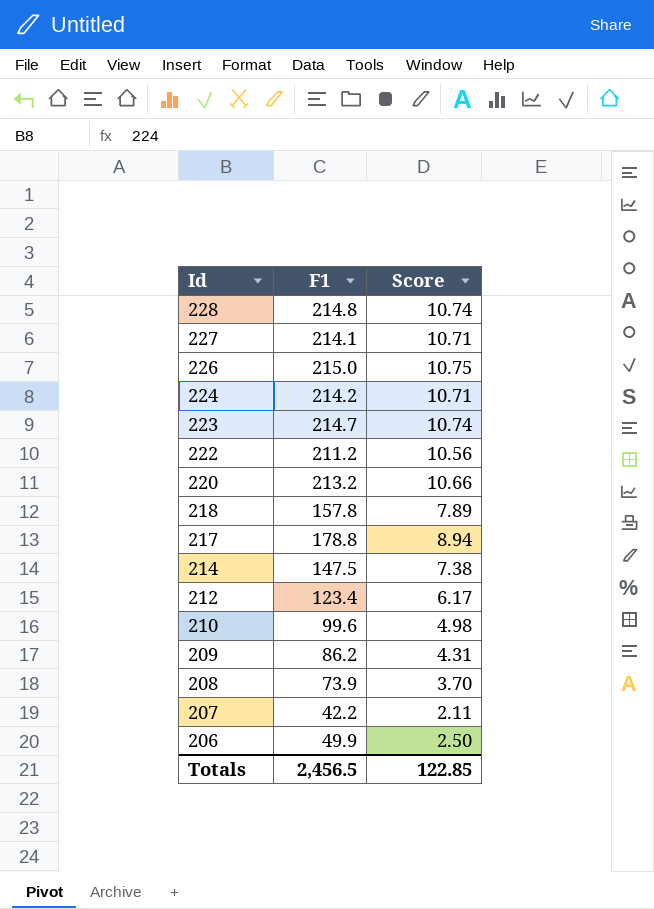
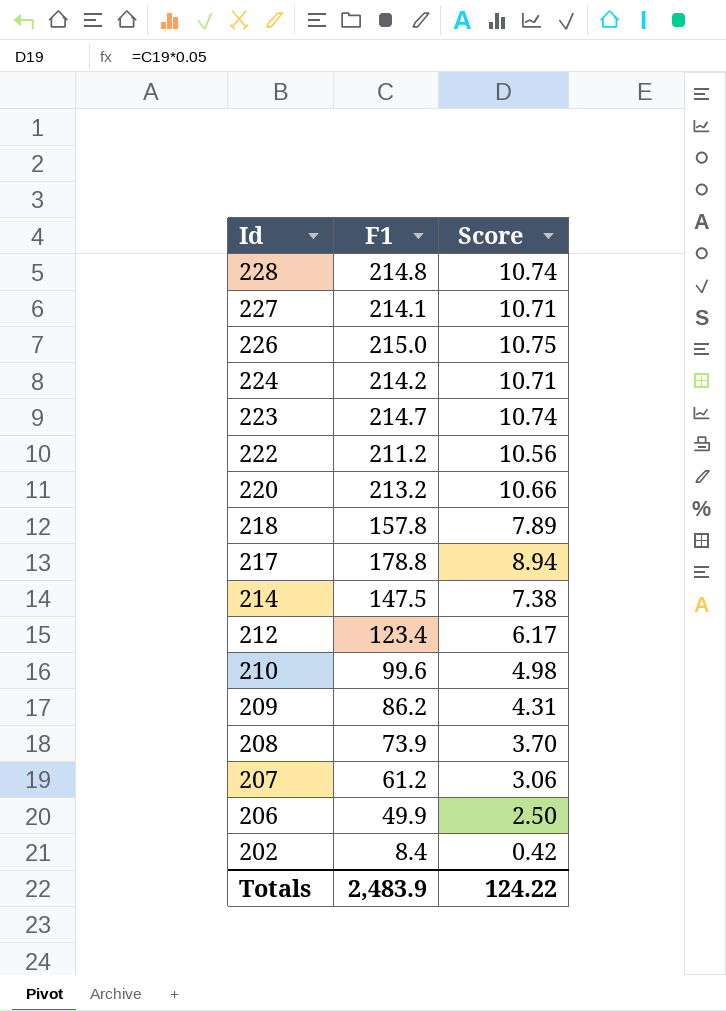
207 | F1: 42.2 -> 61.2
207 | Score: 2.11 -> 3.06
row 202: none -> 8.4 | 0.42
Totals | F1: 2,456.5 -> 2,483.9
Totals | Score: 122.85 -> 124.22

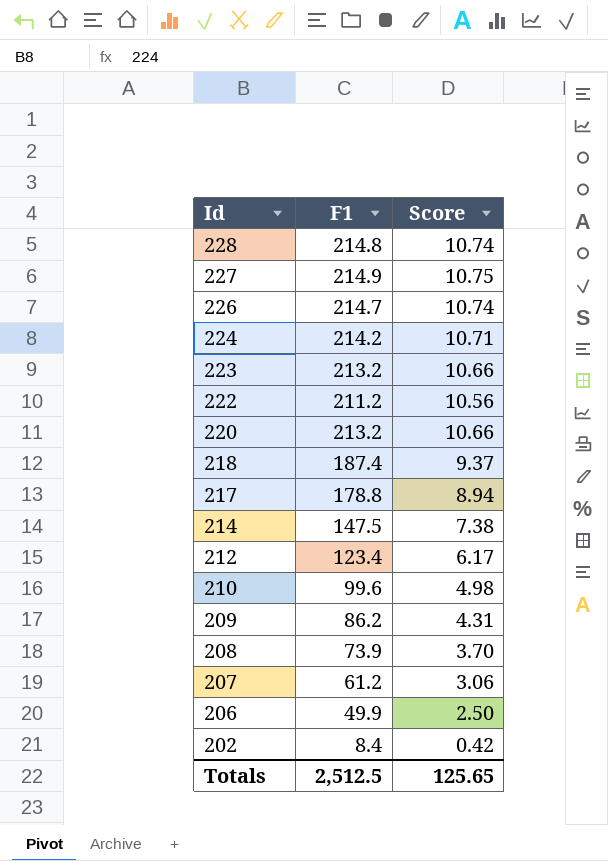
227 | F1: 214.1 -> 214.9
227 | Score: 10.71 -> 10.75
226 | F1: 215.0 -> 214.7
226 | Score: 10.75 -> 10.74
223 | F1: 214.7 -> 213.2
223 | Score: 10.74 -> 10.66
218 | F1: 157.8 -> 187.4
218 | Score: 7.89 -> 9.37
Totals | F1: 2,483.9 -> 2,512.5
Totals | Score: 124.22 -> 125.65

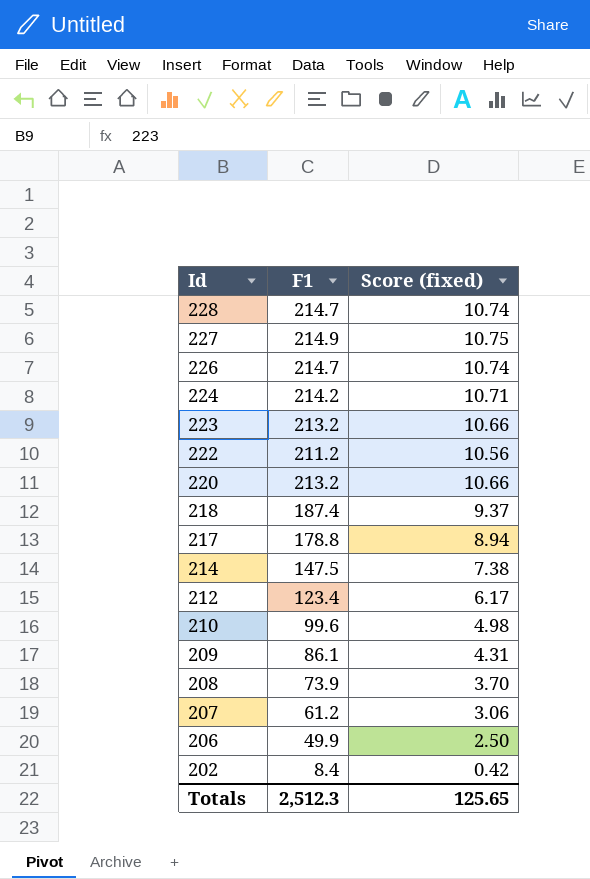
column name: Score -> Score (fixed)
228 | F1: 214.8 -> 214.7
209 | F1: 86.2 -> 86.1
Totals | F1: 2,512.5 -> 2,512.3

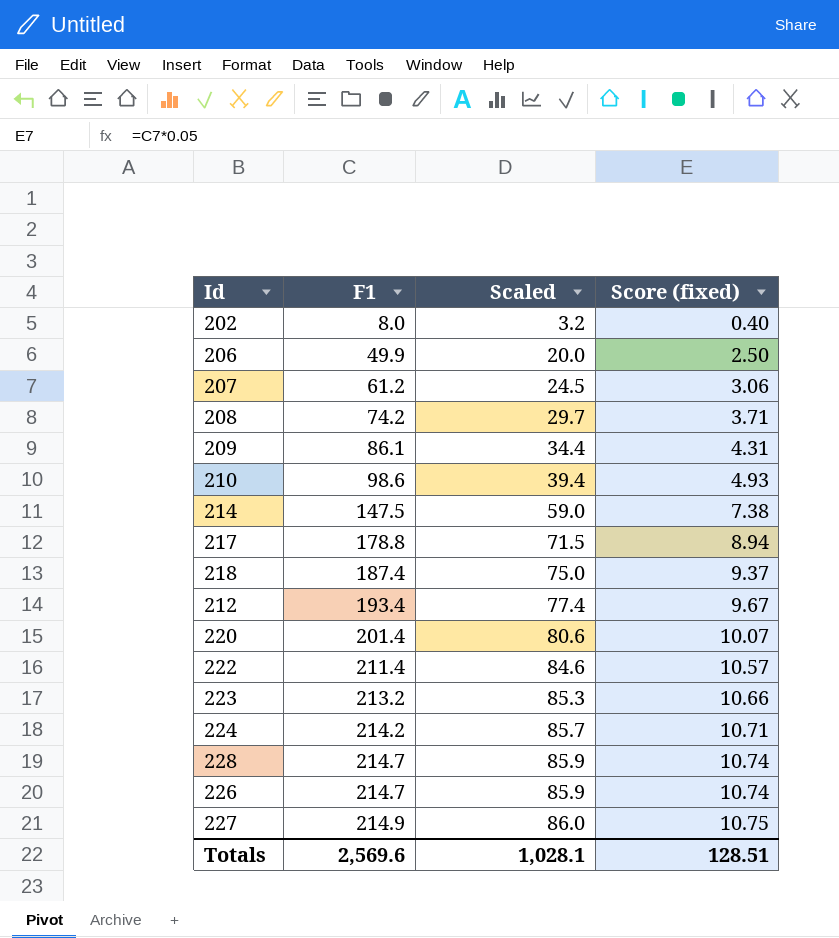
row order: Id descending -> F1 ascending
column Scaled | formula: none -> [F1] * 0.4
202 | F1: 8.4 -> 8.0
202 | Score (fixed): 0.42 -> 0.40
208 | F1: 73.9 -> 74.2
208 | Score (fixed): 3.70 -> 3.71
210 | F1: 99.6 -> 98.6
210 | Score (fixed): 4.98 -> 4.93
212 | F1: 123.4 -> 193.4
212 | Score (fixed): 6.17 -> 9.67
220 | F1: 213.2 -> 201.4
220 | Score (fixed): 10.66 -> 10.07
222 | F1: 211.2 -> 211.4
222 | Score (fixed): 10.56 -> 10.57
Totals | F1: 2,512.3 -> 2,569.6
Totals | Score (fixed): 125.65 -> 128.51

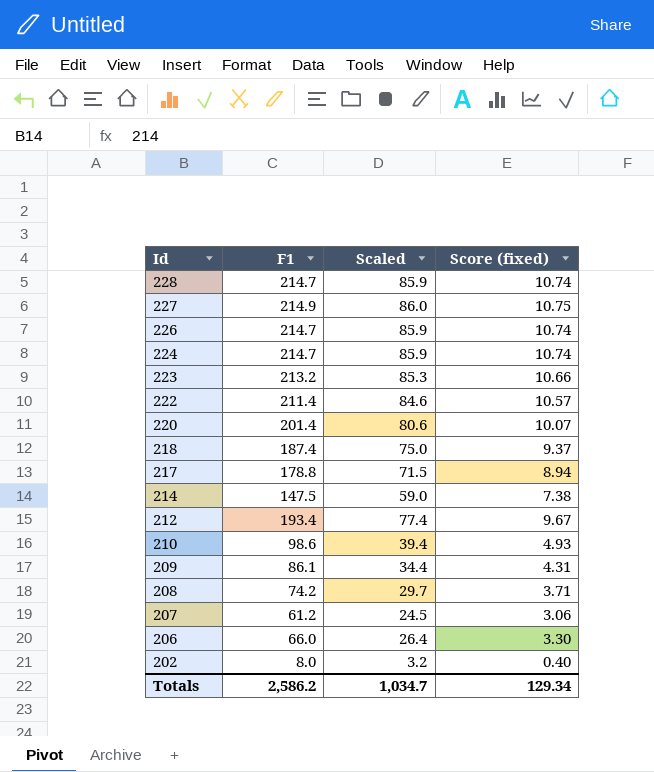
row order: F1 ascending -> Id descending
224 | F1: 214.2 -> 214.7
224 | Scaled: 85.7 -> 85.9
224 | Score (fixed): 10.71 -> 10.74
206 | F1: 49.9 -> 66.0
206 | Scaled: 20.0 -> 26.4
206 | Score (fixed): 2.50 -> 3.30
Totals | F1: 2,569.6 -> 2,586.2
Totals | Scaled: 1,028.1 -> 1,034.7
Totals | Score (fixed): 128.51 -> 129.34

